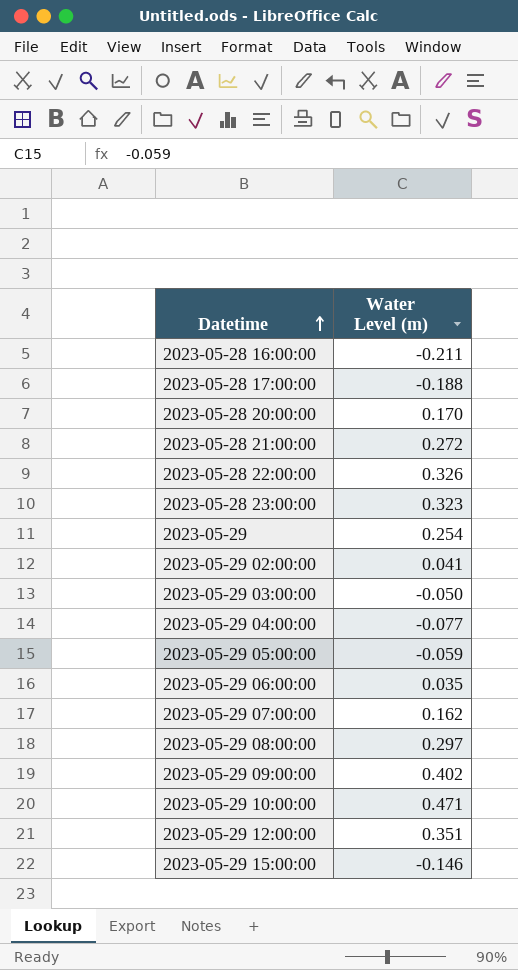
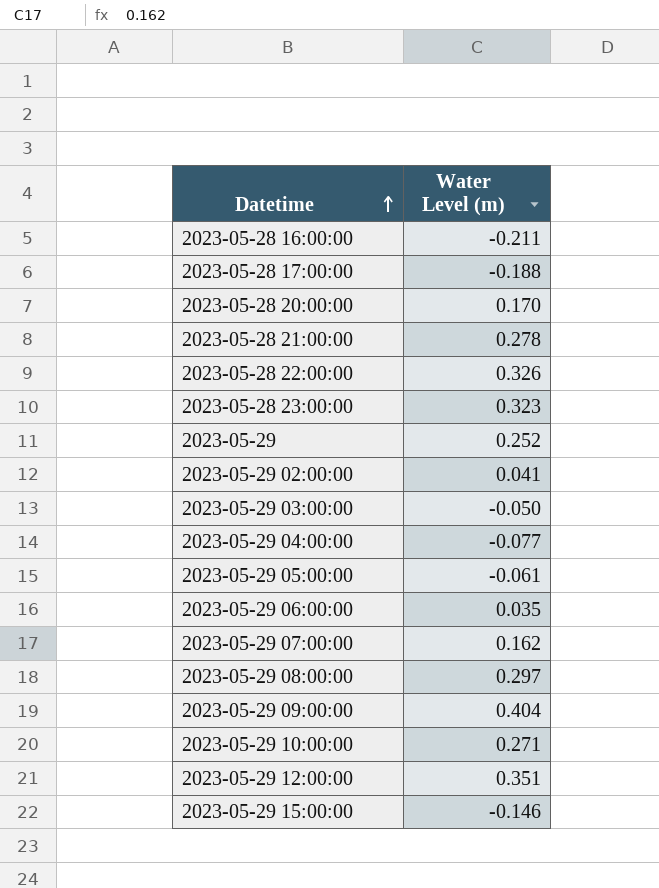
2023-05-28 21:00:00 | Water Level (m): 0.272 -> 0.278
2023-05-29 | Water Level (m): 0.254 -> 0.252
2023-05-29 05:00:00 | Water Level (m): -0.059 -> -0.061
2023-05-29 09:00:00 | Water Level (m): 0.402 -> 0.404
2023-05-29 10:00:00 | Water Level (m): 0.471 -> 0.271

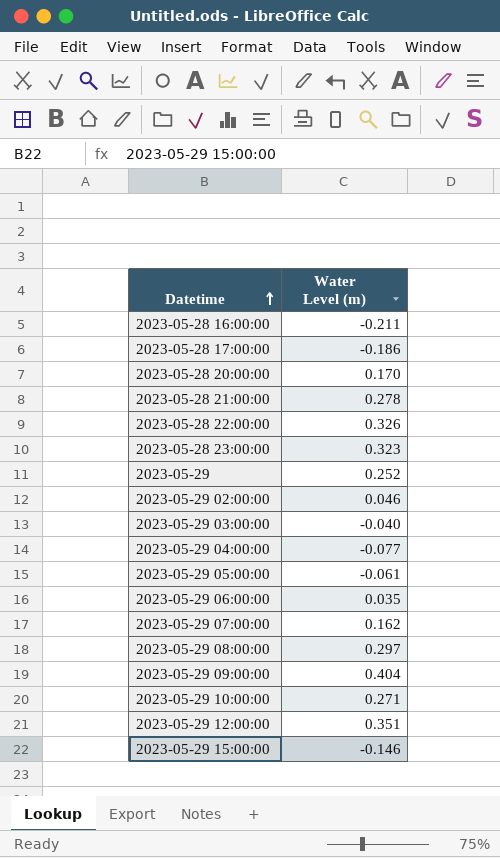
2023-05-28 17:00:00 | Water Level (m): -0.188 -> -0.186
2023-05-29 02:00:00 | Water Level (m): 0.041 -> 0.046
2023-05-29 03:00:00 | Water Level (m): -0.050 -> -0.040

